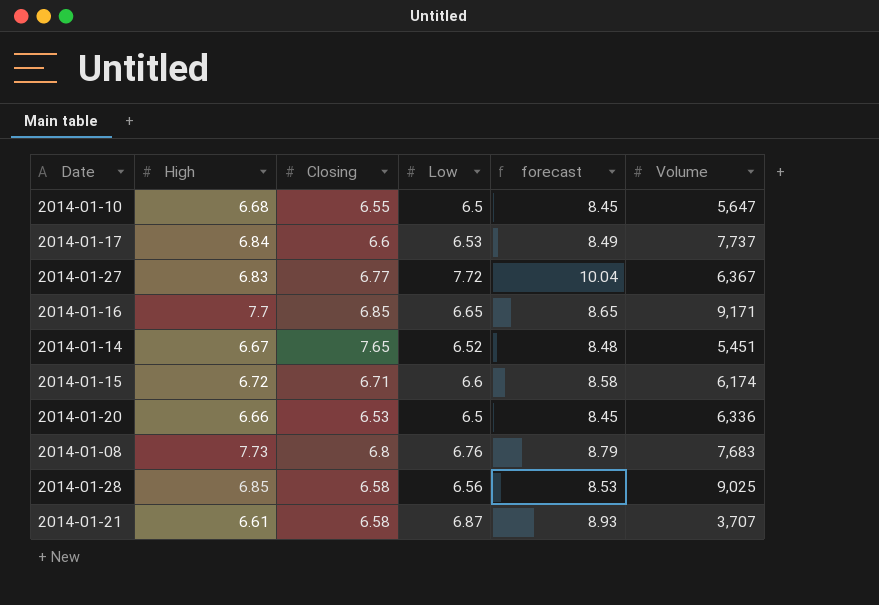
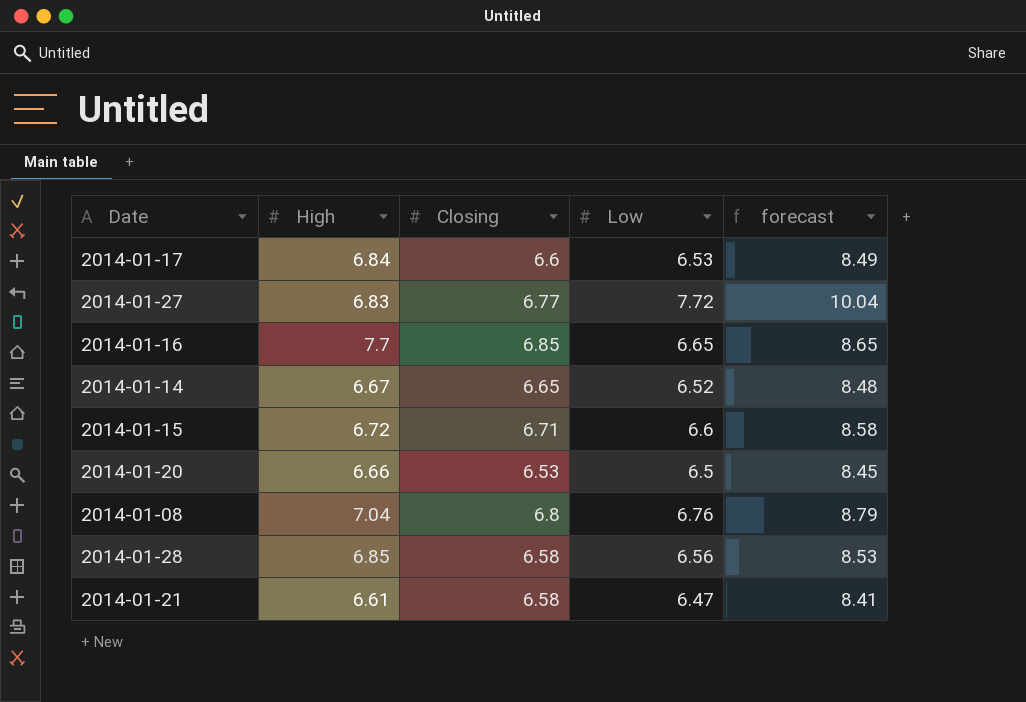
column Volume | position: 6 -> none
row 2014-01-10: 6.68 | 6.55 | 6.5 | 8.45 | 5,647 -> none
2014-01-14 | Closing: 7.65 -> 6.65
2014-01-08 | High: 7.73 -> 7.04
2014-01-21 | Low: 6.87 -> 6.47
2014-01-21 | forecast: 8.93 -> 8.41

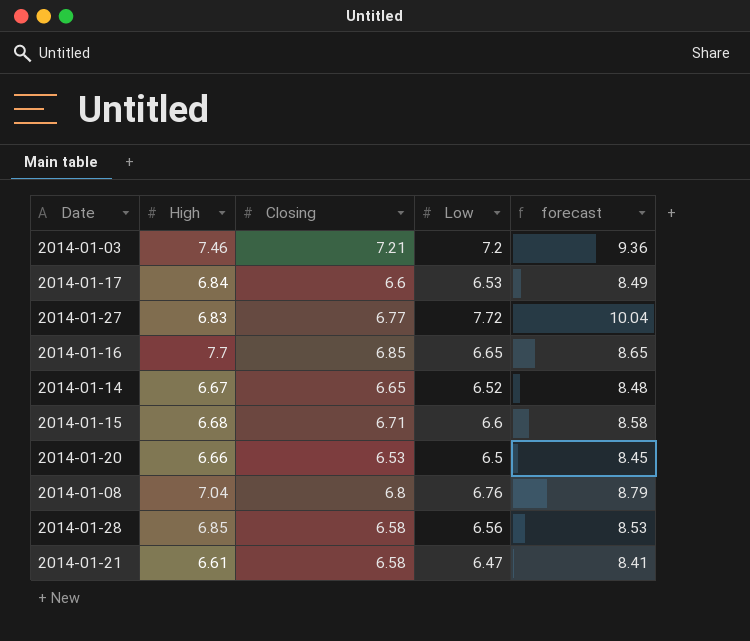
row 2014-01-03: none -> 7.46 | 7.21 | 7.2 | 9.36
2014-01-15 | High: 6.72 -> 6.68

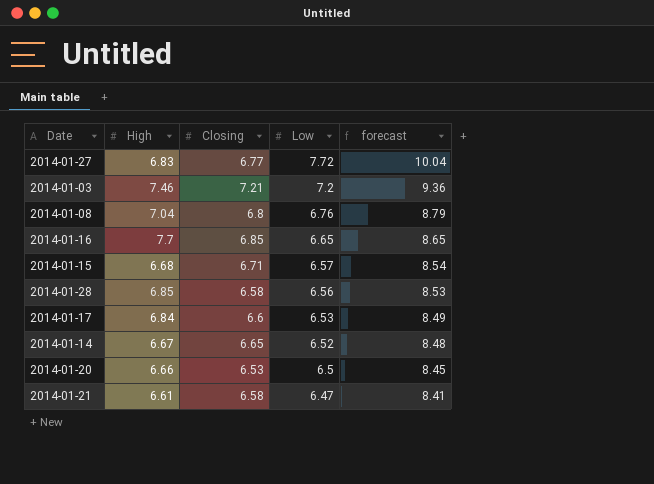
row order: none -> Low descending
2014-01-15 | Low: 6.6 -> 6.57
2014-01-15 | forecast: 8.58 -> 8.54

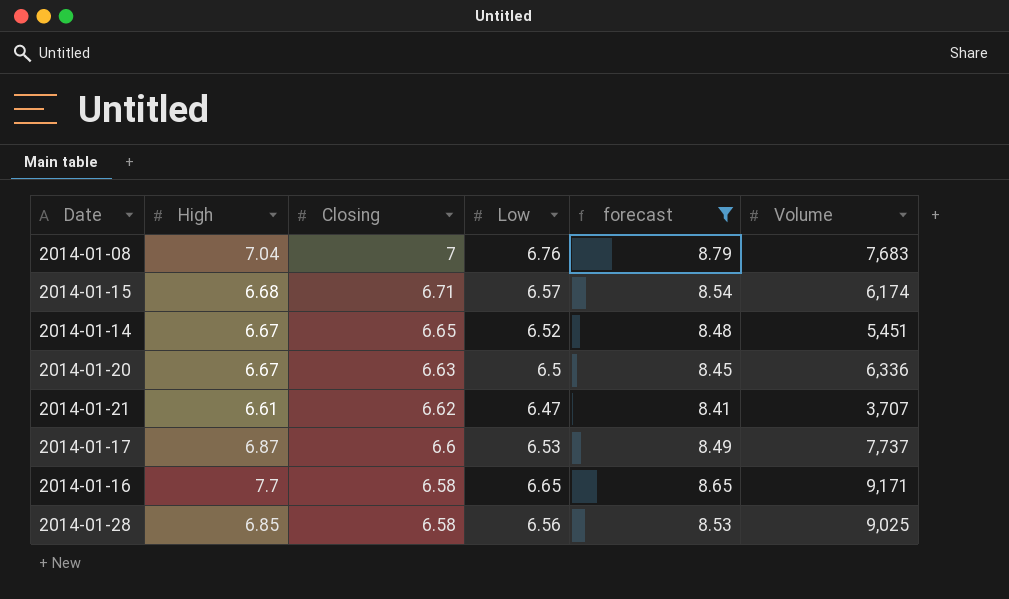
filter: none -> forecast <= 8.79
row order: Low descending -> Closing descending
column Volume | position: none -> 6
2014-01-08 | Closing: 6.8 -> 7
2014-01-20 | High: 6.66 -> 6.67
2014-01-20 | Closing: 6.53 -> 6.63
2014-01-21 | Closing: 6.58 -> 6.62
2014-01-17 | High: 6.84 -> 6.87
2014-01-16 | Closing: 6.85 -> 6.58

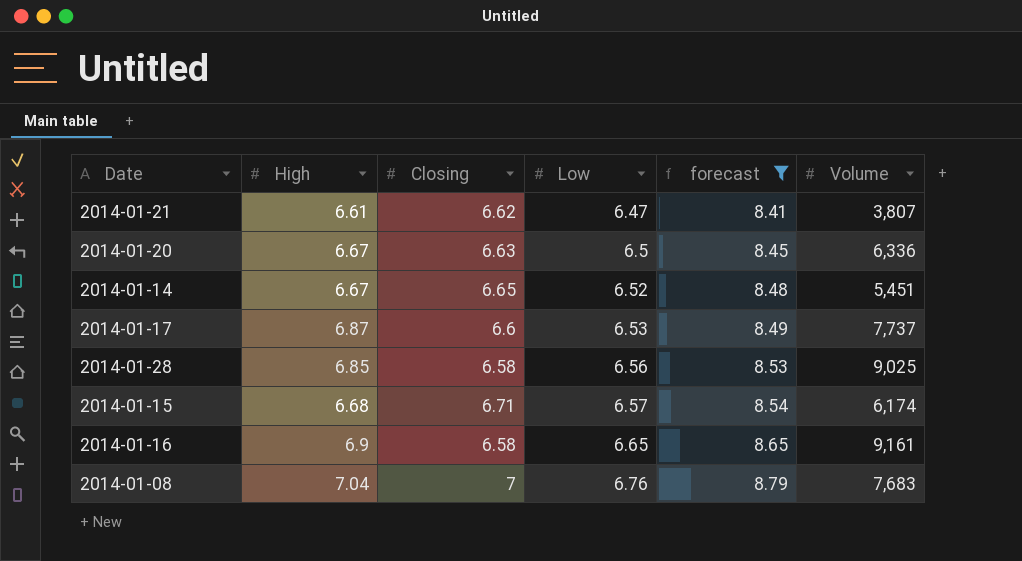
row order: Closing descending -> Low ascending
2014-01-21 | Volume: 3,707 -> 3,807
2014-01-16 | High: 7.7 -> 6.9
2014-01-16 | Volume: 9,171 -> 9,161

